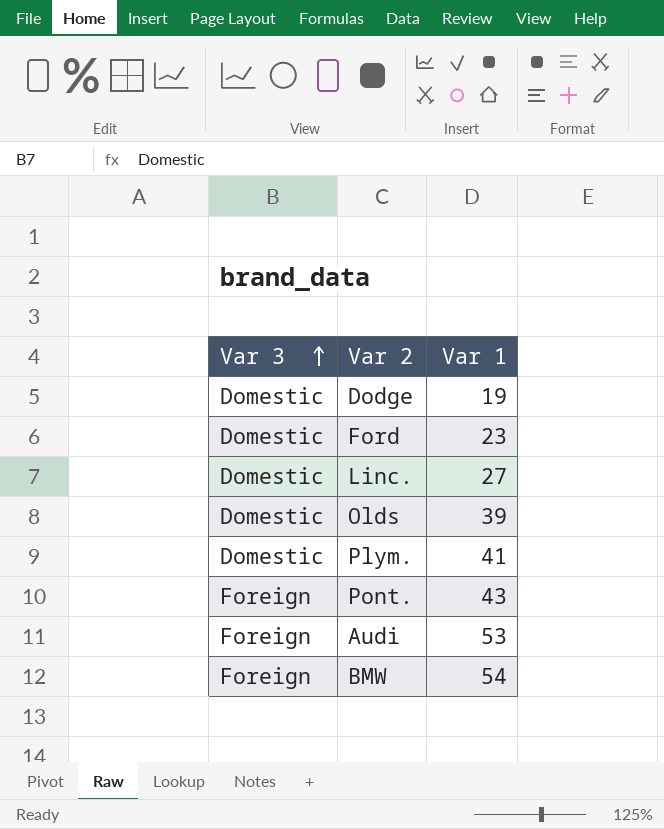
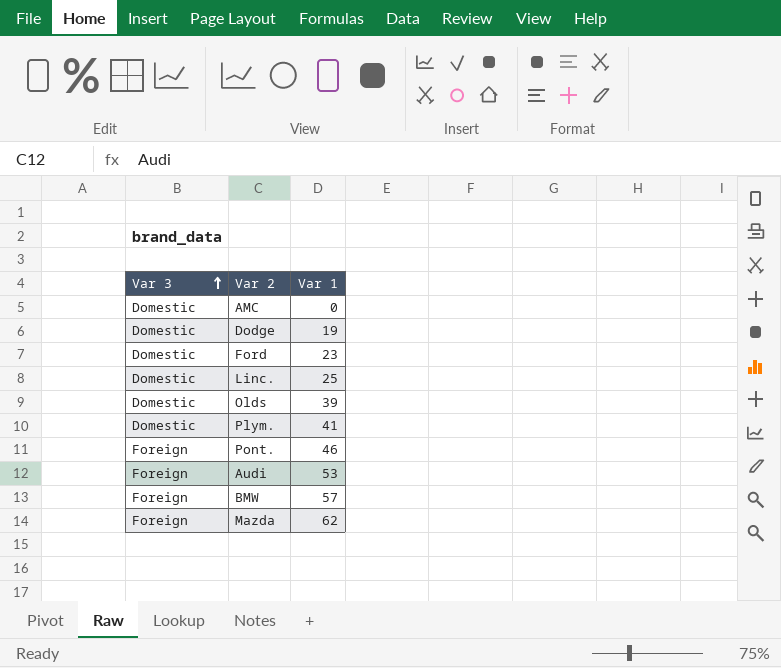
row AMC: none -> Domestic | 0
Linc. | Var 1: 27 -> 25
Pont. | Var 1: 43 -> 46
BMW | Var 1: 54 -> 57
row Mazda: none -> Foreign | 62

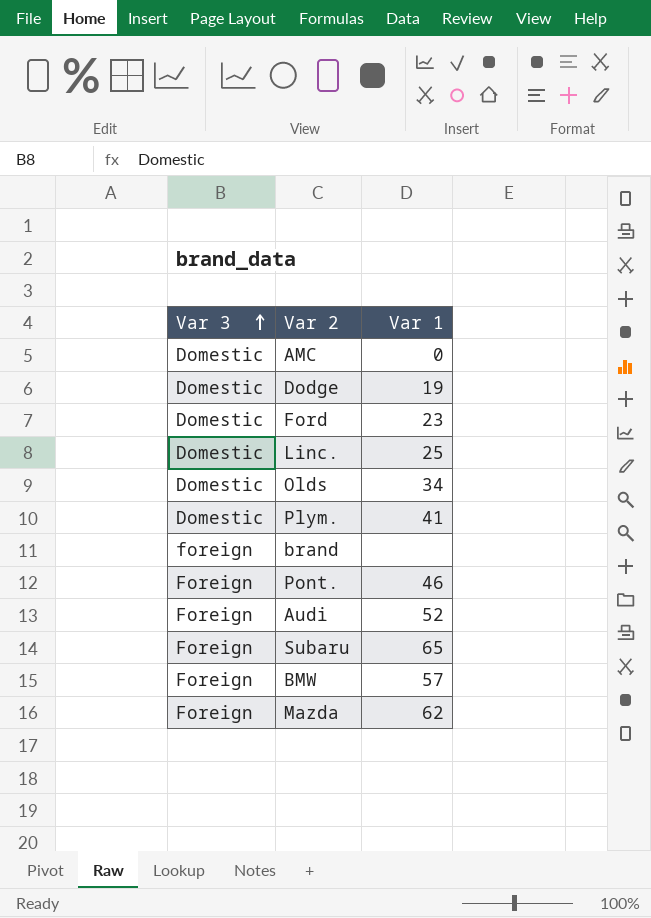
Olds | Var 1: 39 -> 34
row brand: none -> foreign | none
Audi | Var 1: 53 -> 52
row Subaru: none -> Foreign | 65

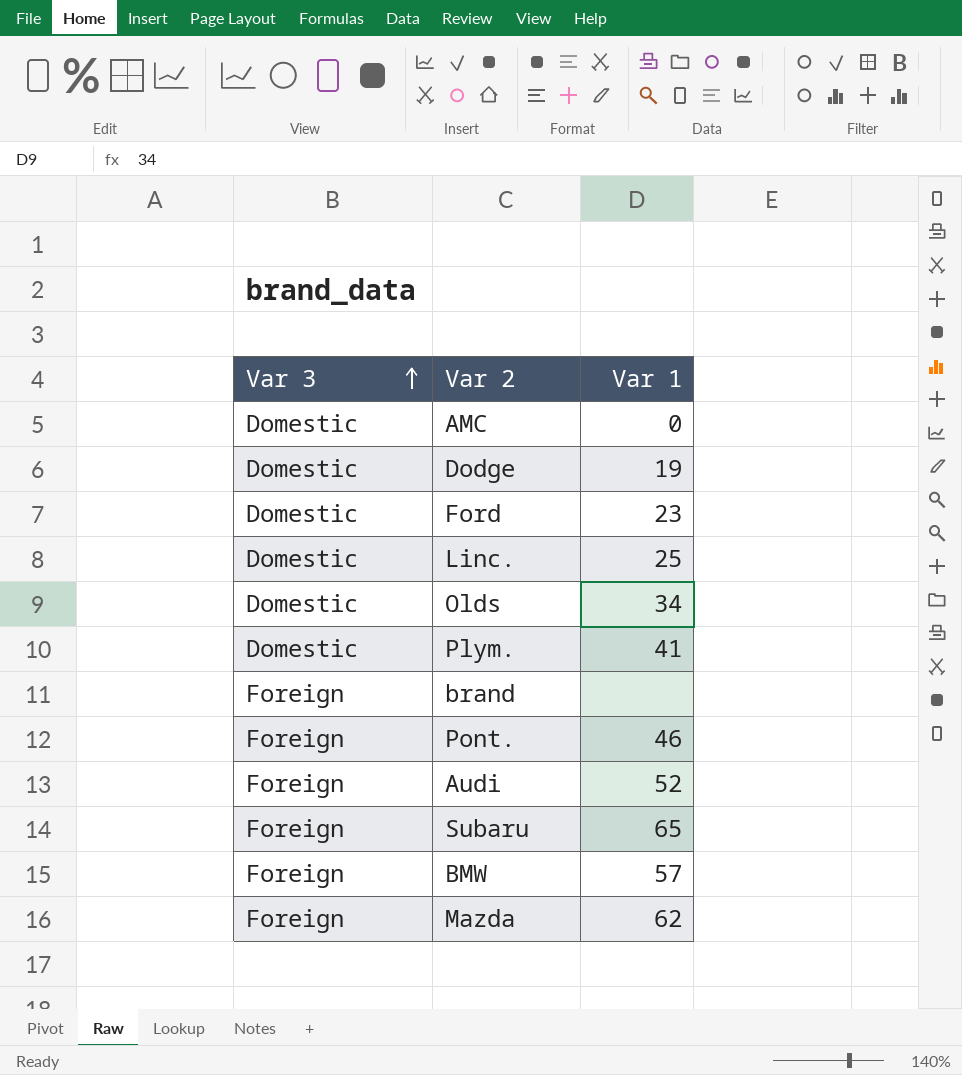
brand | Var 3: foreign -> Foreign

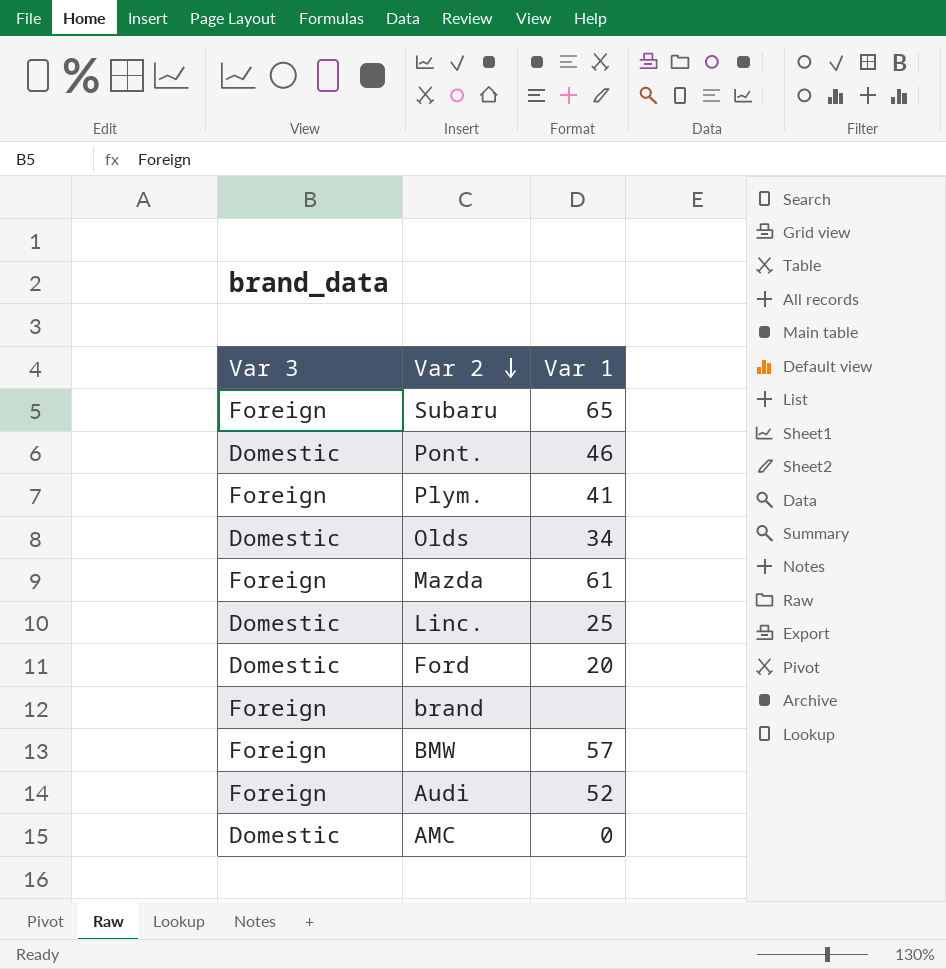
row order: Var 3 ascending -> Var 2 descending
row Dodge: Domestic | 19 -> none
Pont. | Var 3: Foreign -> Domestic
Plym. | Var 3: Domestic -> Foreign
Mazda | Var 1: 62 -> 61
Ford | Var 1: 23 -> 20

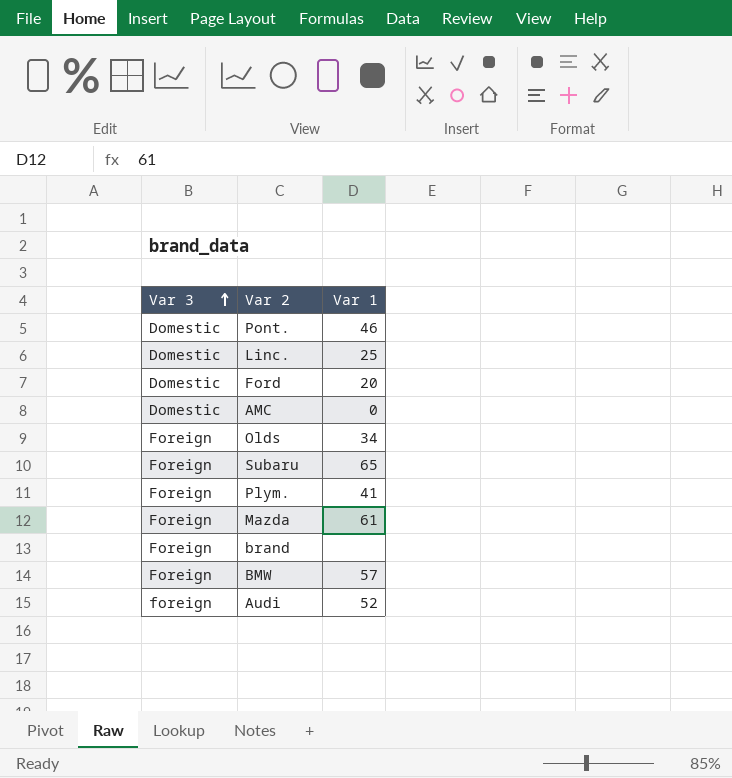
row order: Var 2 descending -> Var 3 ascending
Olds | Var 3: Domestic -> Foreign
Audi | Var 3: Foreign -> foreign

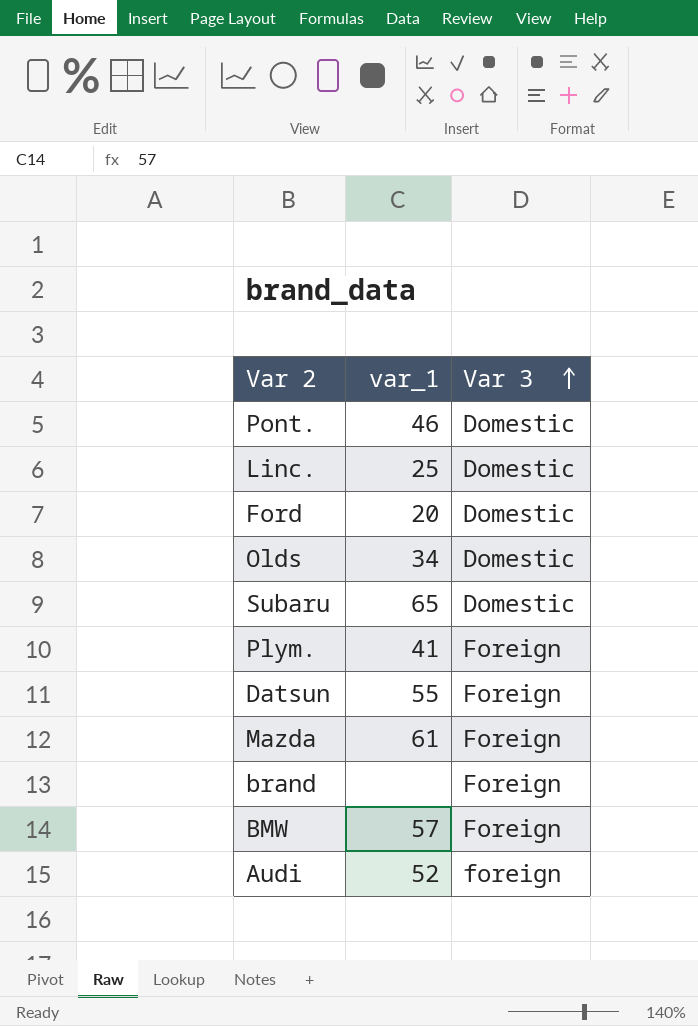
column name: Var 1 -> var_1
column Var 3 | position: 1 -> 3
row AMC: Domestic | 0 -> none
Olds | Var 3: Foreign -> Domestic
Subaru | Var 3: Foreign -> Domestic
row Datsun: none -> 55 | Foreign

